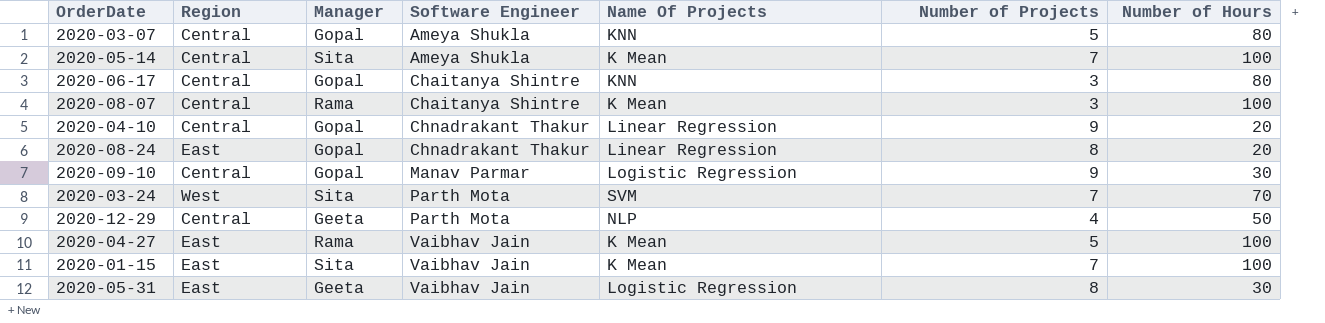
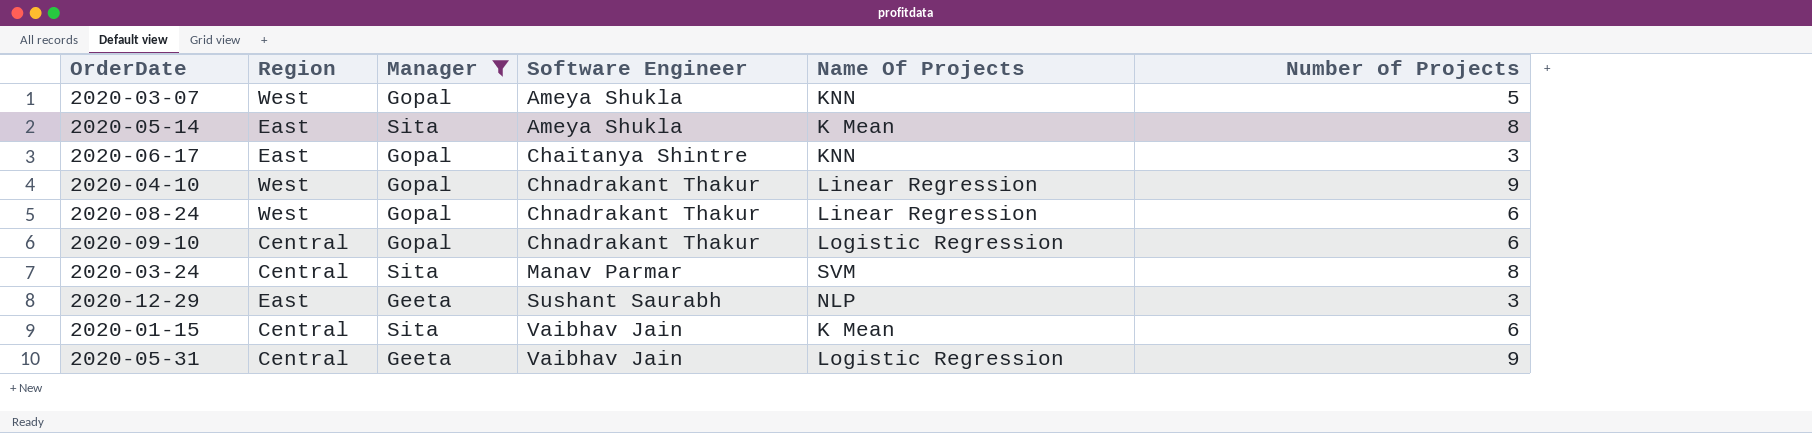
filter: none -> Manager != Rama
column Number of Hours | position: 7 -> none
2020-03-07 | Region: Central -> West
2020-05-14 | Region: Central -> East
2020-05-14 | Number of Projects: 7 -> 8
2020-06-17 | Region: Central -> East
2020-04-10 | Region: Central -> West
2020-08-24 | Region: East -> West
2020-08-24 | Number of Projects: 8 -> 6
2020-09-10 | Software Engineer: Manav Parmar -> Chnadrakant Thakur
2020-09-10 | Number of Projects: 9 -> 6
2020-03-24 | Region: West -> Central
2020-03-24 | Software Engineer: Parth Mota -> Manav Parmar
2020-03-24 | Number of Projects: 7 -> 8
2020-12-29 | Region: Central -> East
2020-12-29 | Software Engineer: Parth Mota -> Sushant Saurabh
2020-12-29 | Number of Projects: 4 -> 3
2020-01-15 | Region: East -> Central
2020-01-15 | Number of Projects: 7 -> 6
2020-05-31 | Region: East -> Central
2020-05-31 | Number of Projects: 8 -> 9

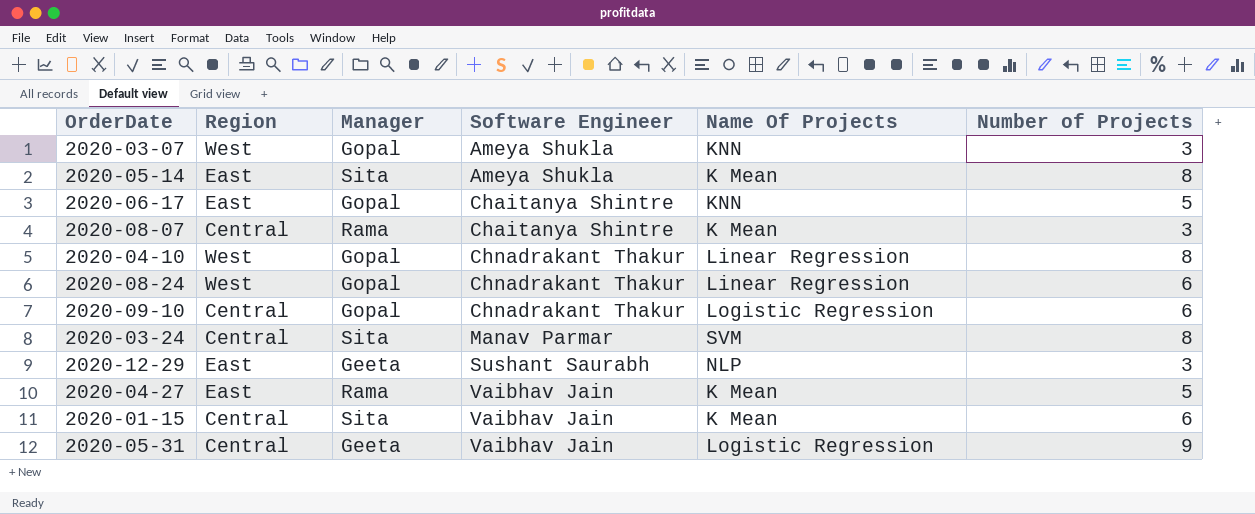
filter: Manager != Rama -> none
2020-03-07 | Number of Projects: 5 -> 3
2020-06-17 | Number of Projects: 3 -> 5
2020-04-10 | Number of Projects: 9 -> 8

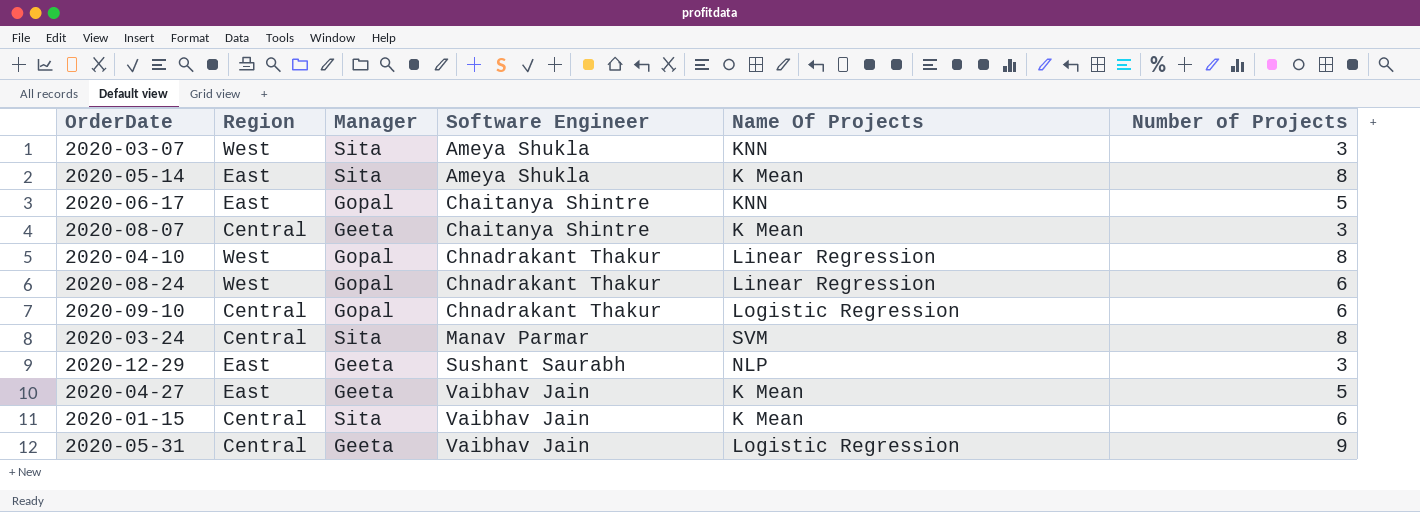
2020-03-07 | Manager: Gopal -> Sita
2020-08-07 | Manager: Rama -> Geeta
2020-04-27 | Manager: Rama -> Geeta

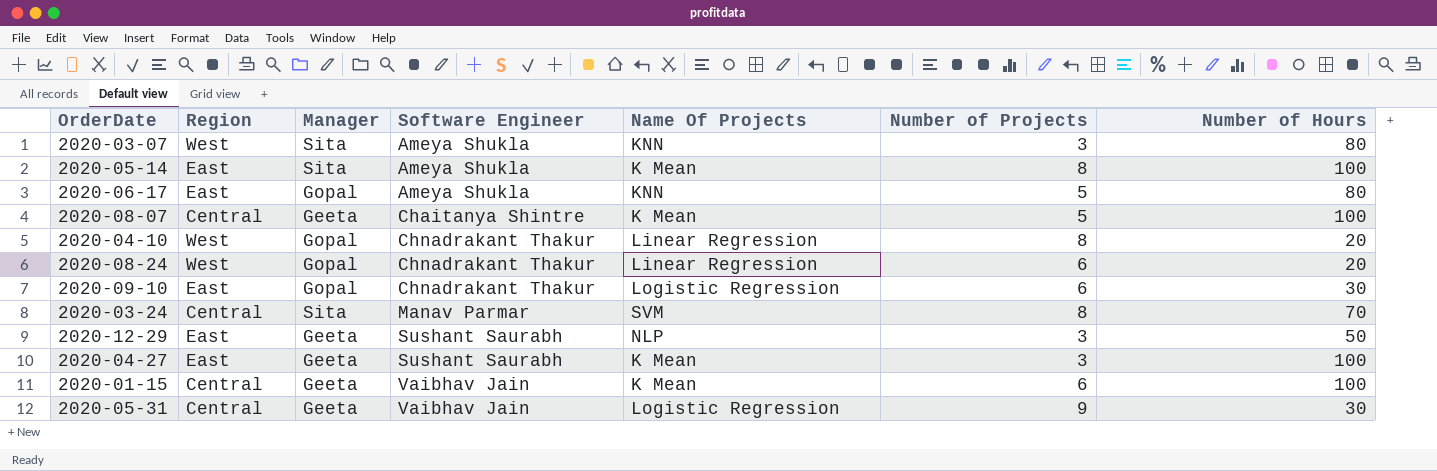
column Number of Hours | position: none -> 7
2020-06-17 | Software Engineer: Chaitanya Shintre -> Ameya Shukla
2020-08-07 | Number of Projects: 3 -> 5
2020-09-10 | Region: Central -> East
2020-04-27 | Software Engineer: Vaibhav Jain -> Sushant Saurabh
2020-04-27 | Number of Projects: 5 -> 3
2020-01-15 | Manager: Sita -> Geeta

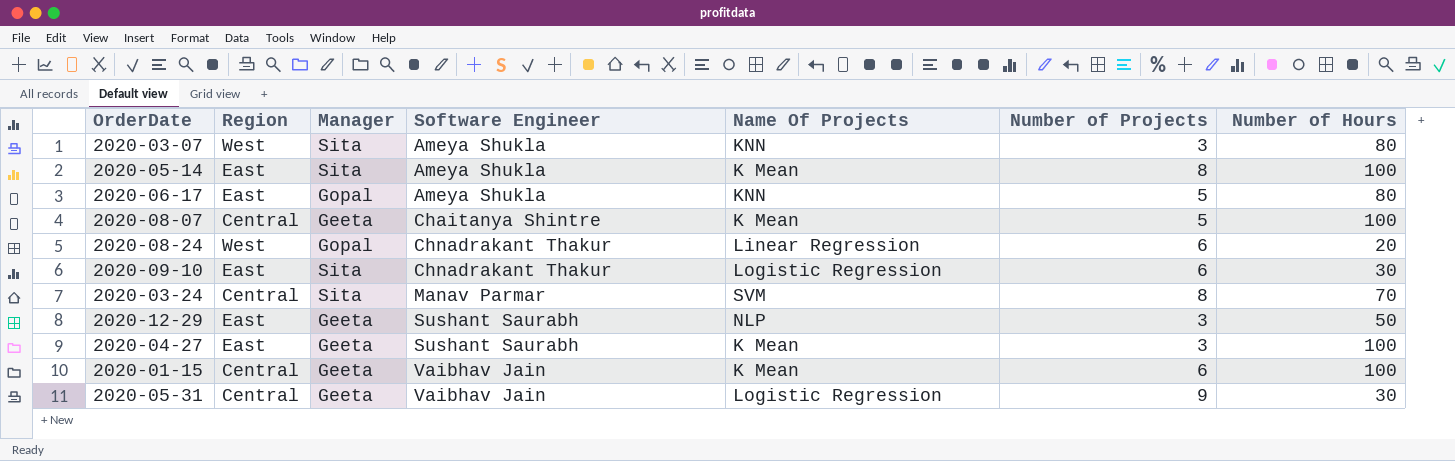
row 2020-04-10: West | Gopal | Chnadrakant Thakur | Linear Regression | 8 | 20 -> none
2020-09-10 | Manager: Gopal -> Sita

